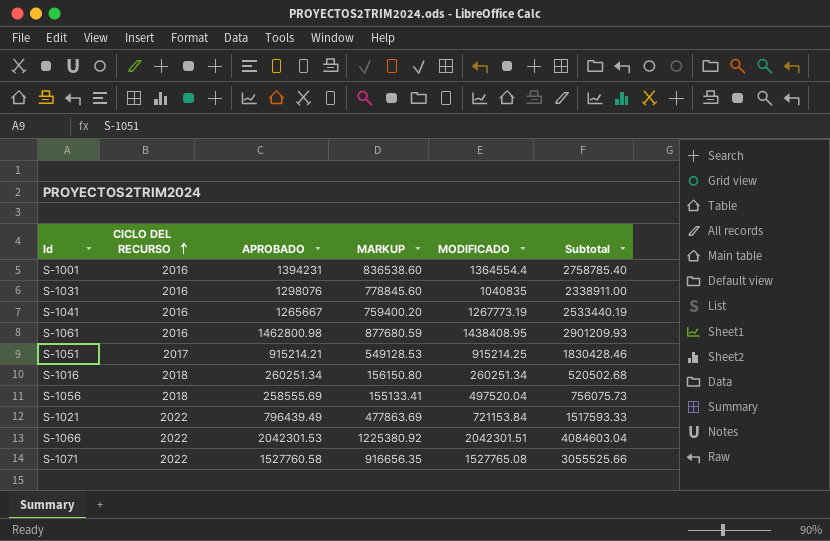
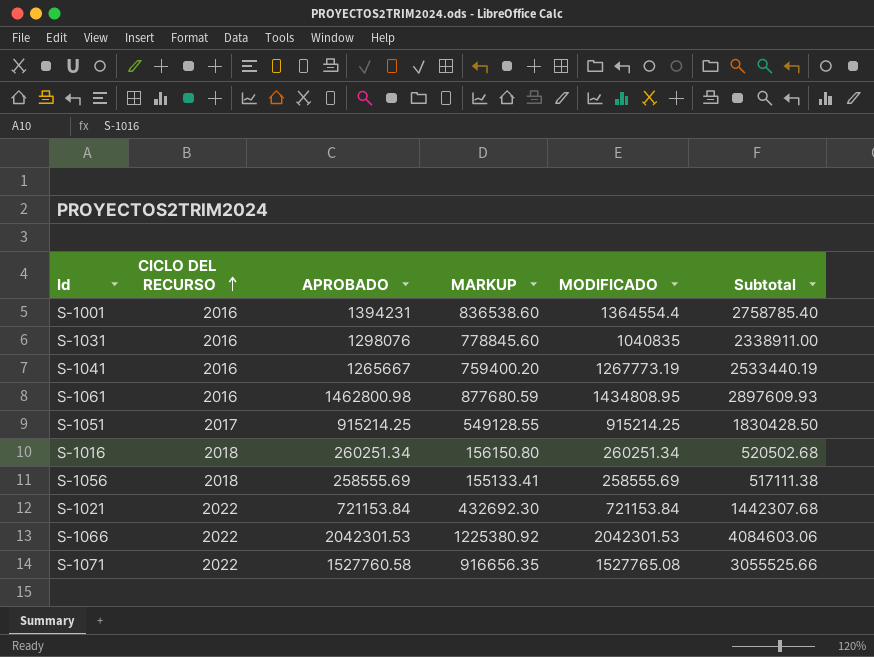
S-1061 | MODIFICADO: 1438408.95 -> 1434808.95
S-1061 | Subtotal: 2901209.93 -> 2897609.93
S-1051 | APROBADO: 915214.21 -> 915214.25
S-1051 | MARKUP: 549128.53 -> 549128.55
S-1051 | Subtotal: 1830428.46 -> 1830428.50
S-1056 | MODIFICADO: 497520.04 -> 258555.69
S-1056 | Subtotal: 756075.73 -> 517111.38
S-1021 | APROBADO: 796439.49 -> 721153.84
S-1021 | MARKUP: 477863.69 -> 432692.30
S-1021 | Subtotal: 1517593.33 -> 1442307.68
S-1066 | MODIFICADO: 2042301.51 -> 2042301.53
S-1066 | Subtotal: 4084603.04 -> 4084603.06

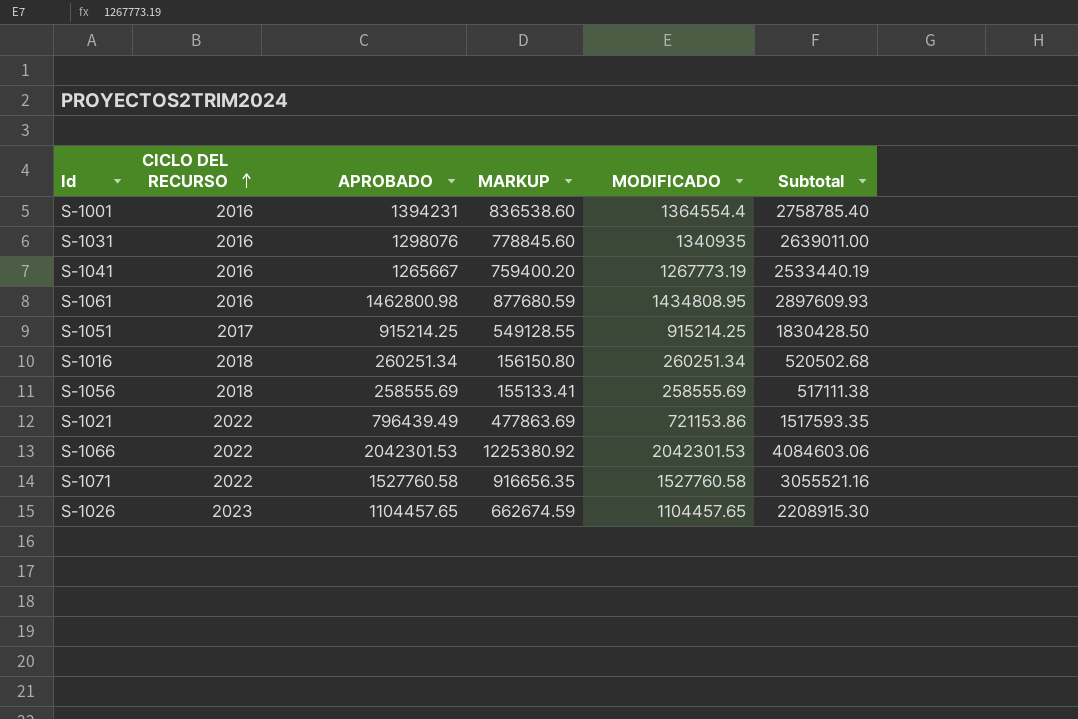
S-1031 | MODIFICADO: 1040835 -> 1340935
S-1031 | Subtotal: 2338911.00 -> 2639011.00
S-1021 | APROBADO: 721153.84 -> 796439.49
S-1021 | MARKUP: 432692.30 -> 477863.69
S-1021 | MODIFICADO: 721153.84 -> 721153.86
S-1021 | Subtotal: 1442307.68 -> 1517593.35
S-1071 | MODIFICADO: 1527765.08 -> 1527760.58
S-1071 | Subtotal: 3055525.66 -> 3055521.16
row S-1026: none -> 2023 | 1104457.65 | 662674.59 | 1104457.65 | 2208915.30

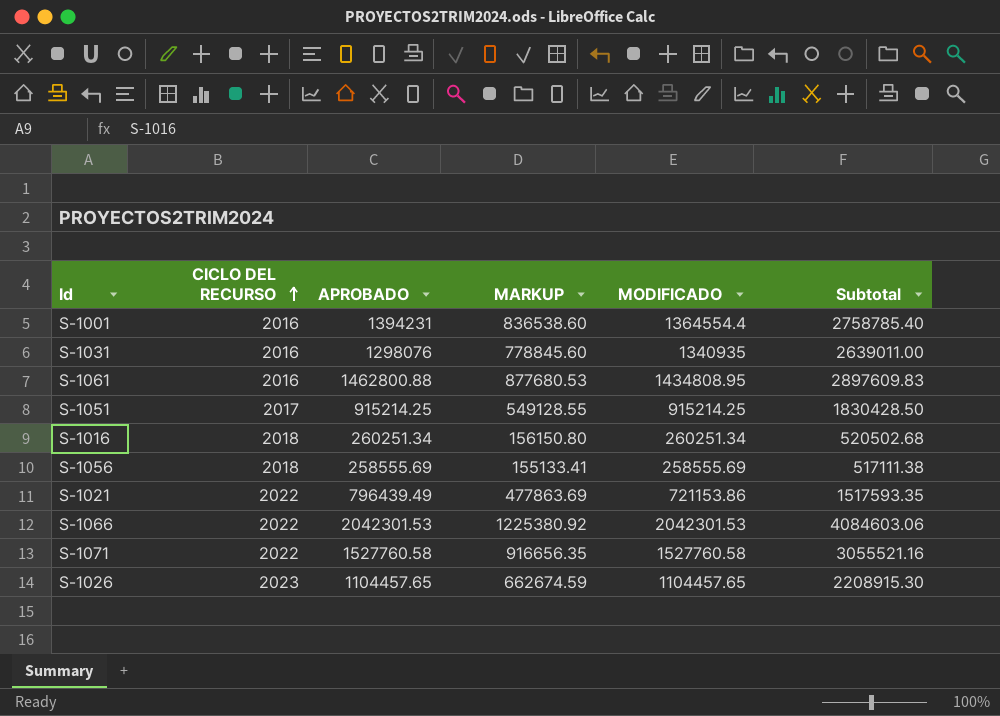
row S-1041: 2016 | 1265667 | 759400.20 | 1267773.19 | 2533440.19 -> none
S-1061 | APROBADO: 1462800.98 -> 1462800.88
S-1061 | MARKUP: 877680.59 -> 877680.53
S-1061 | Subtotal: 2897609.93 -> 2897609.83

